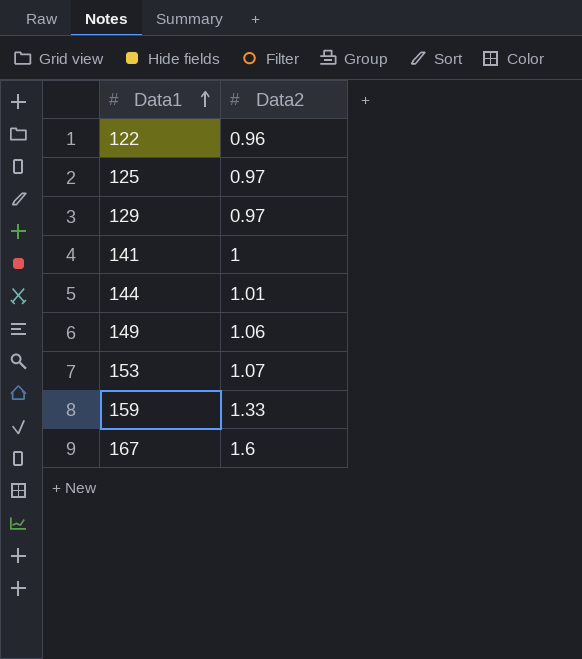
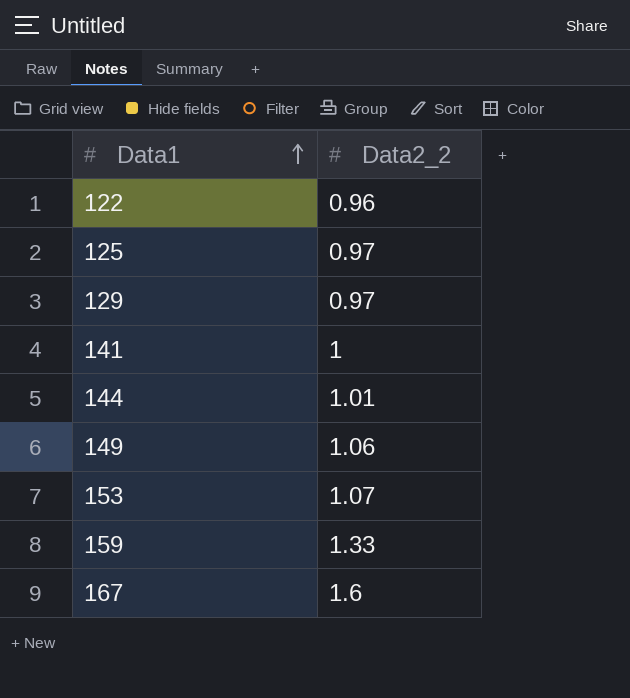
column name: Data2 -> Data2_2

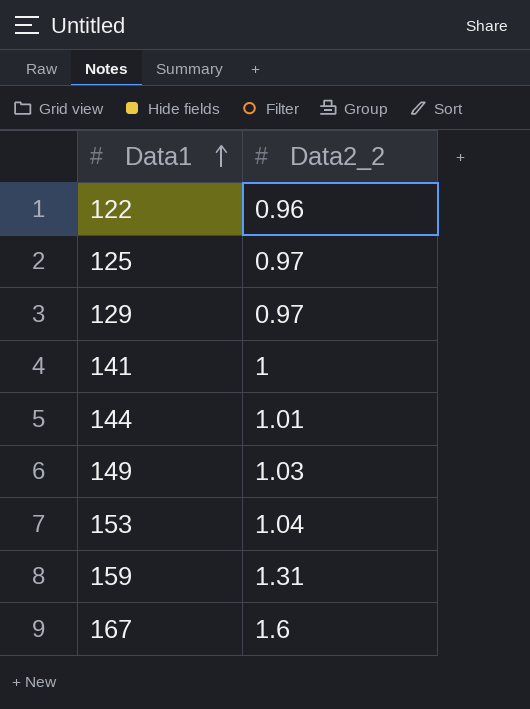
149 | Data2_2: 1.06 -> 1.03
153 | Data2_2: 1.07 -> 1.04
159 | Data2_2: 1.33 -> 1.31

